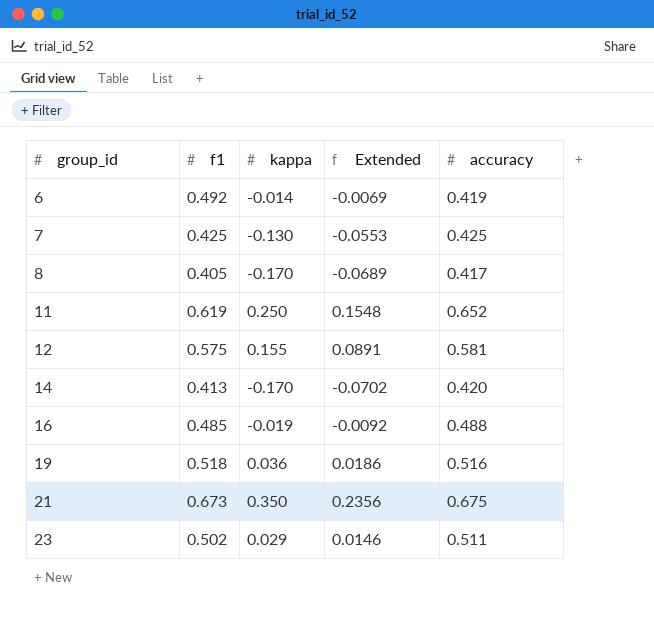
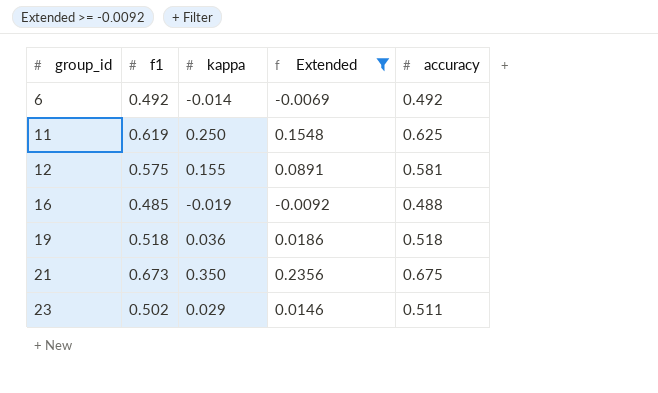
filter: none -> Extended >= -0.0092
6 | accuracy: 0.419 -> 0.492
11 | accuracy: 0.652 -> 0.625
19 | accuracy: 0.516 -> 0.518

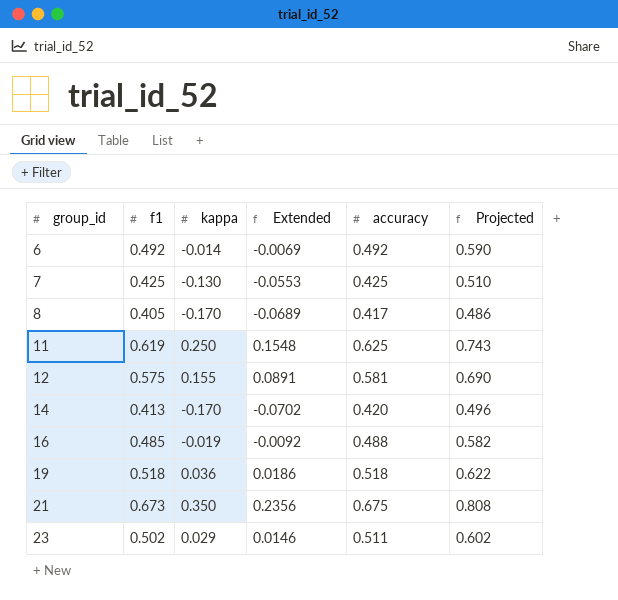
filter: Extended >= -0.0092 -> none
column Projected | formula: none -> [f1] * 1.2

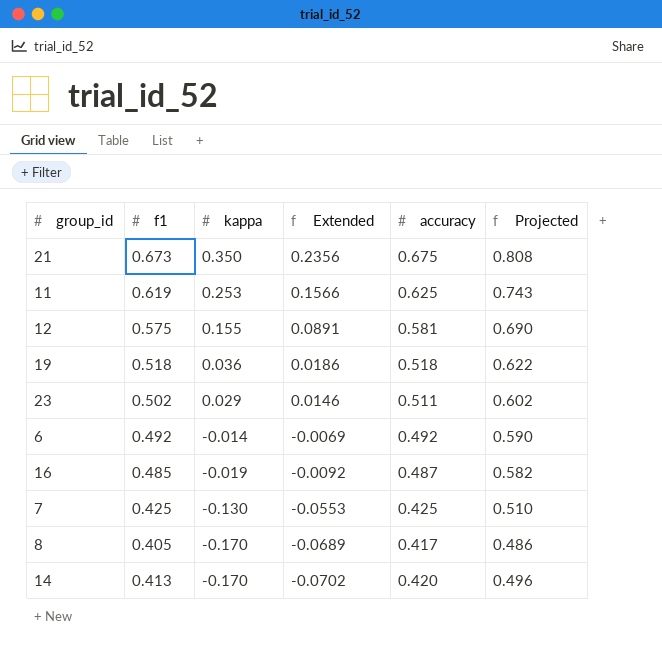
row order: group_id ascending -> kappa descending
11 | kappa: 0.250 -> 0.253
11 | Extended: 0.1548 -> 0.1566
16 | accuracy: 0.488 -> 0.487

